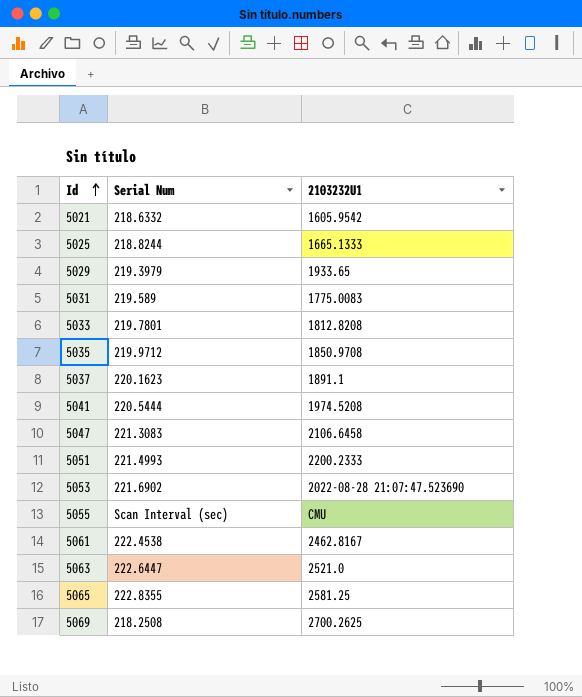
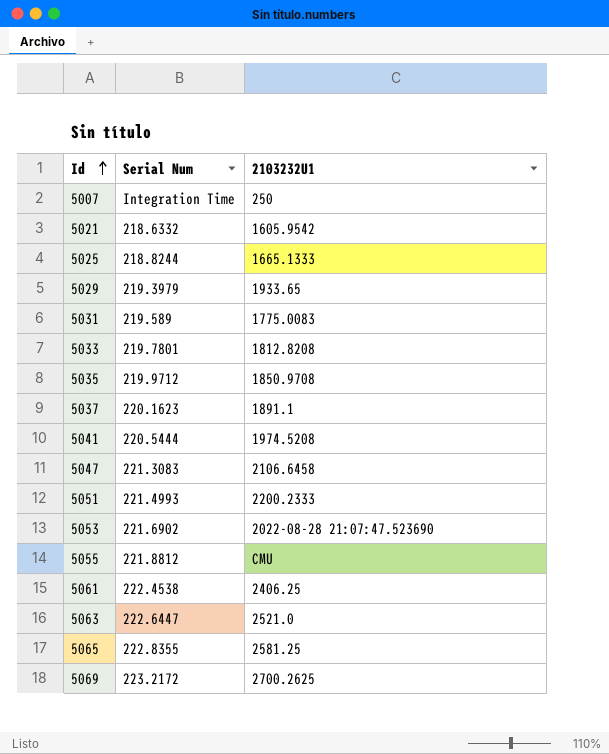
row 5007: none -> Integration Time | 250
5055 | Serial Num: Scan Interval (sec) -> 221.8812
5061 | 2103232U1: 2462.8167 -> 2406.25
5069 | Serial Num: 218.2508 -> 223.2172

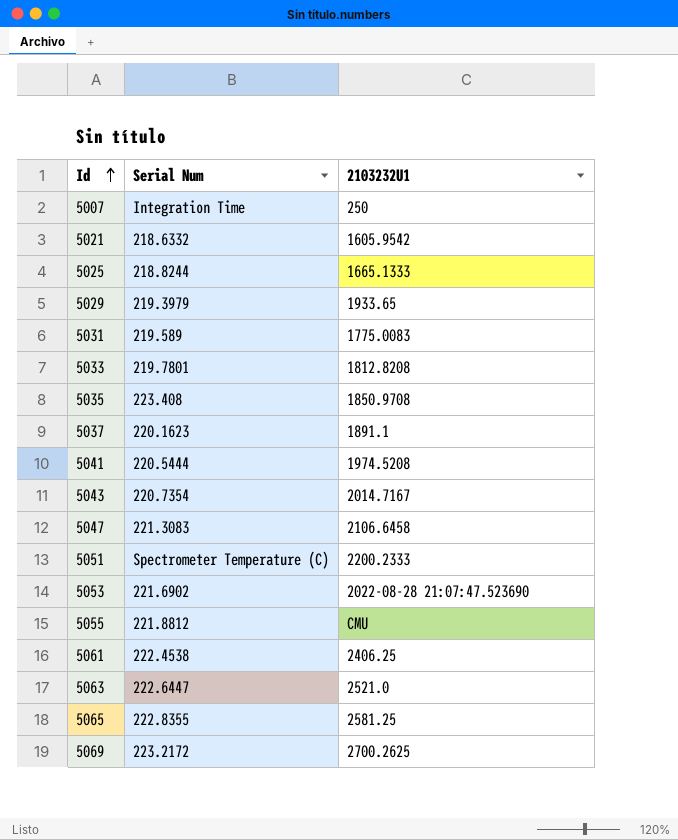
5035 | Serial Num: 219.9712 -> 223.408
row 5043: none -> 220.7354 | 2014.7167
5051 | Serial Num: 221.4993 -> Spectrometer Temperature (C)

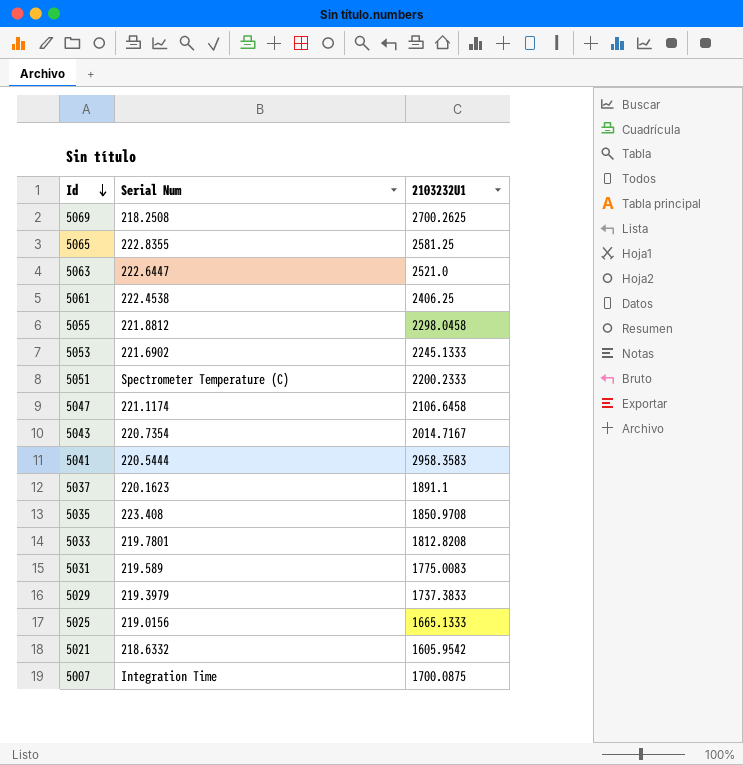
row order: Id ascending -> Id descending
5069 | Serial Num: 223.2172 -> 218.2508
5055 | 2103232U1: CMU -> 2298.0458
5053 | 2103232U1: 2022-08-28 21:07:47.523690 -> 2245.1333
5047 | Serial Num: 221.3083 -> 221.1174
5041 | 2103232U1: 1974.5208 -> 2958.3583
5029 | 2103232U1: 1933.65 -> 1737.3833
5025 | Serial Num: 218.8244 -> 219.0156
5007 | 2103232U1: 250 -> 1700.0875

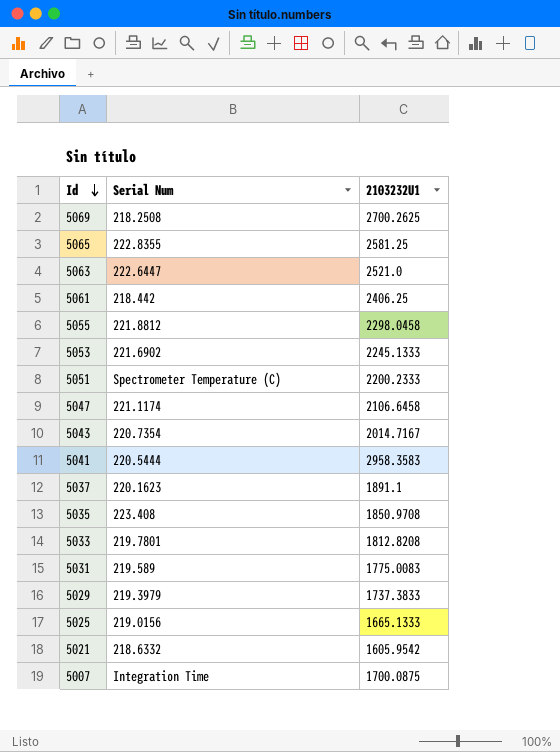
5061 | Serial Num: 222.4538 -> 218.442

